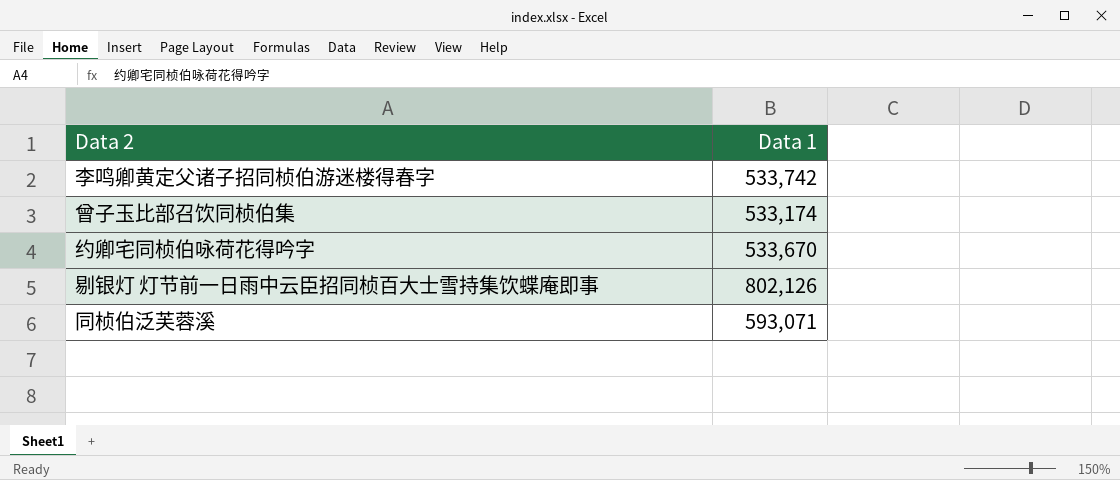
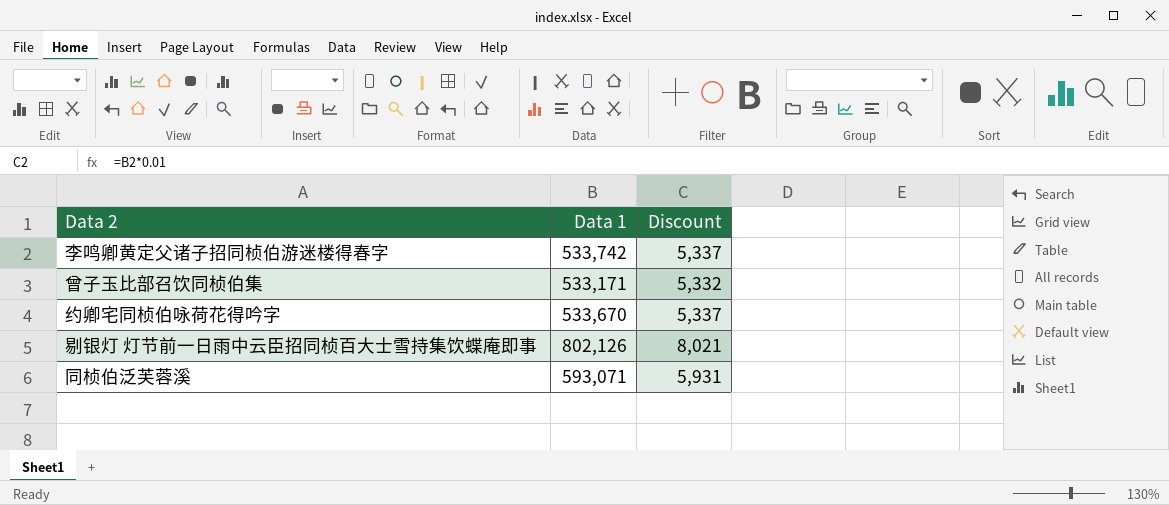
column Discount | formula: none -> [Data 1] * 0.01
曾子玉比部召饮同桢伯集 | Data 1: 533,174 -> 533,171

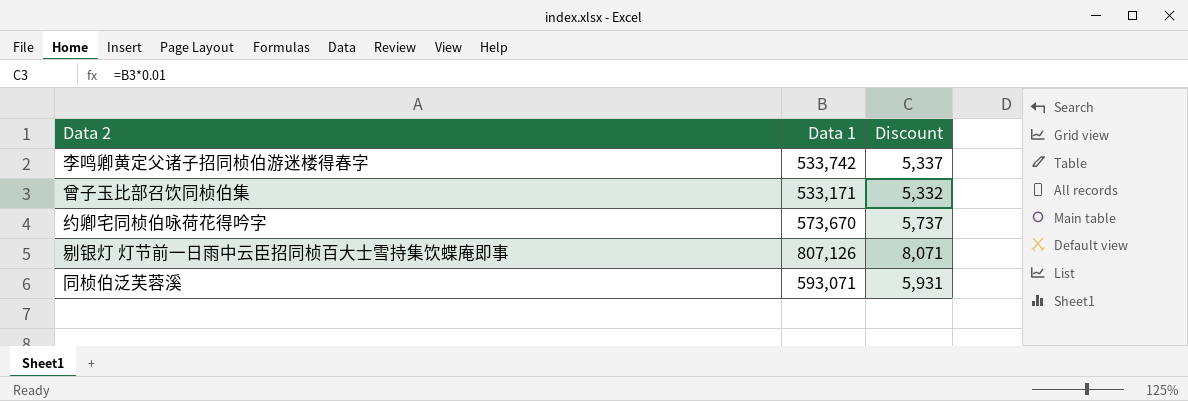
约卿宅同桢伯咏荷花得吟字 | Data 1: 533,670 -> 573,670
约卿宅同桢伯咏荷花得吟字 | Discount: 5,337 -> 5,737
剔银灯 灯节前一日雨中云臣招同桢百大士雪持集饮蝶庵即事 | Data 1: 802,126 -> 807,126
剔银灯 灯节前一日雨中云臣招同桢百大士雪持集饮蝶庵即事 | Discount: 8,021 -> 8,071

